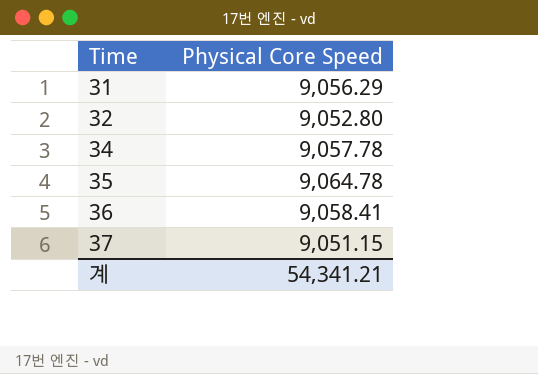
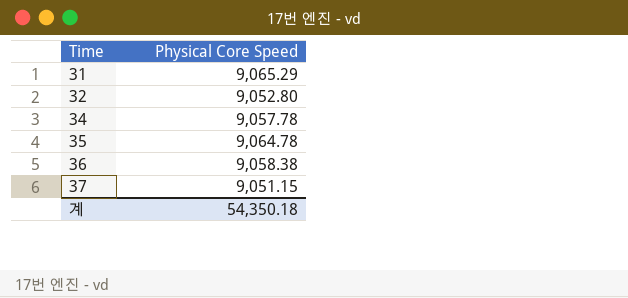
31 | Physical Core Speed: 9,056.29 -> 9,065.29
36 | Physical Core Speed: 9,058.41 -> 9,058.38
계 | Physical Core Speed: 54,341.21 -> 54,350.18

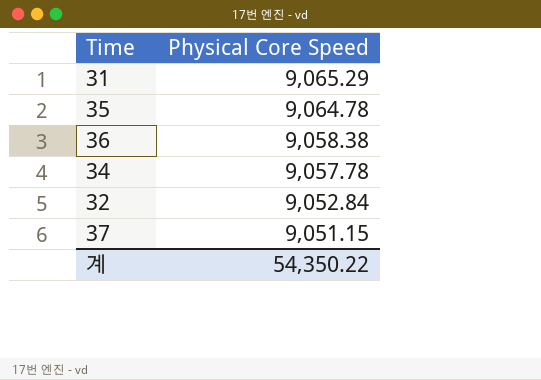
row order: Time ascending -> Physical Core Speed descending
32 | Physical Core Speed: 9,052.80 -> 9,052.84
계 | Physical Core Speed: 54,350.18 -> 54,350.22

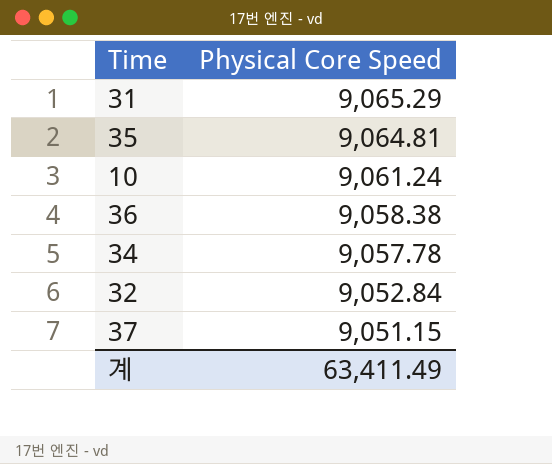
35 | Physical Core Speed: 9,064.78 -> 9,064.81
row 10: none -> 9,061.24
계 | Physical Core Speed: 54,350.22 -> 63,411.49

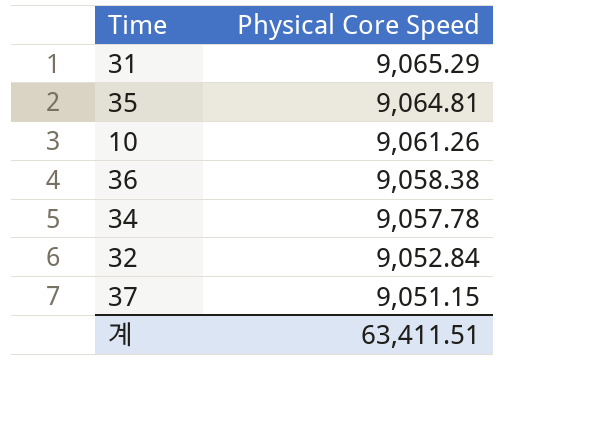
10 | Physical Core Speed: 9,061.24 -> 9,061.26
계 | Physical Core Speed: 63,411.49 -> 63,411.51

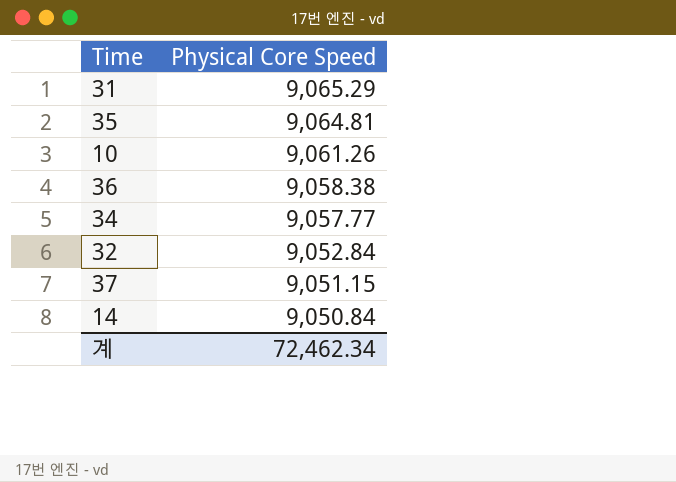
34 | Physical Core Speed: 9,057.78 -> 9,057.77
row 14: none -> 9,050.84
계 | Physical Core Speed: 63,411.51 -> 72,462.34

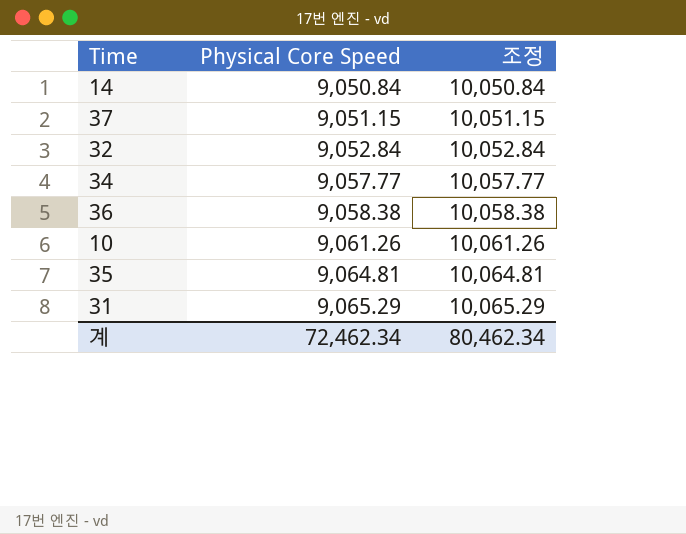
row order: Physical Core Speed descending -> Physical Core Speed ascending
column 조정 | formula: none -> [Physical Core Speed] + 1000

